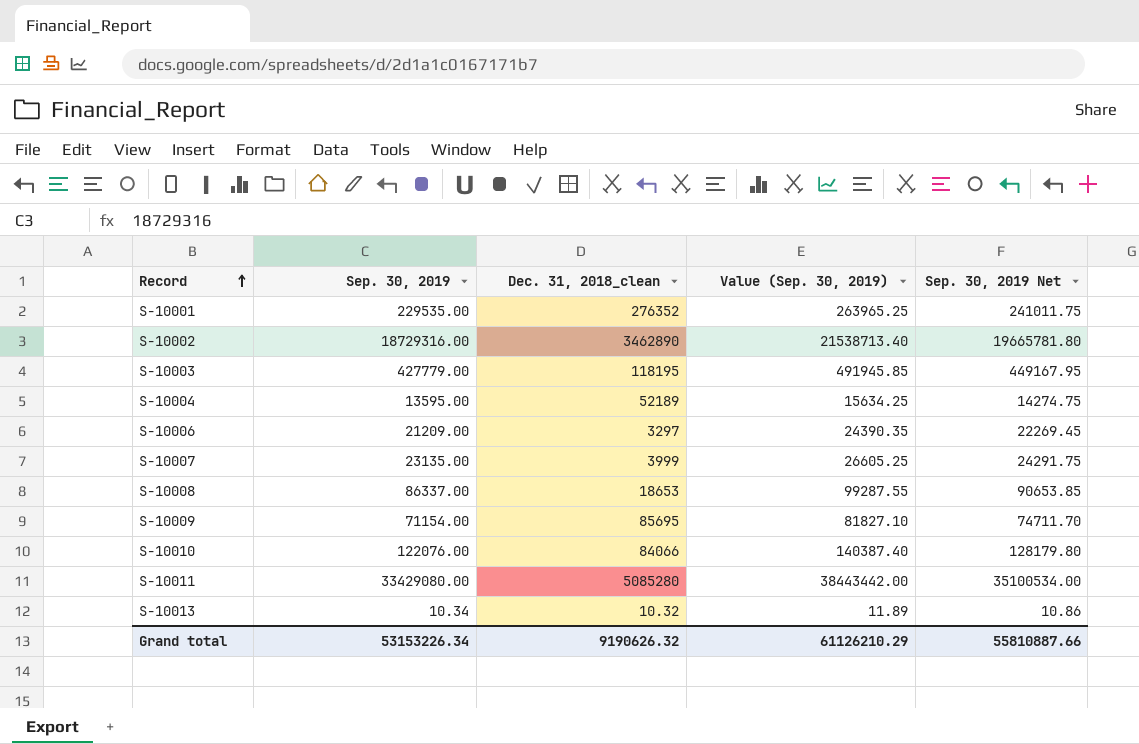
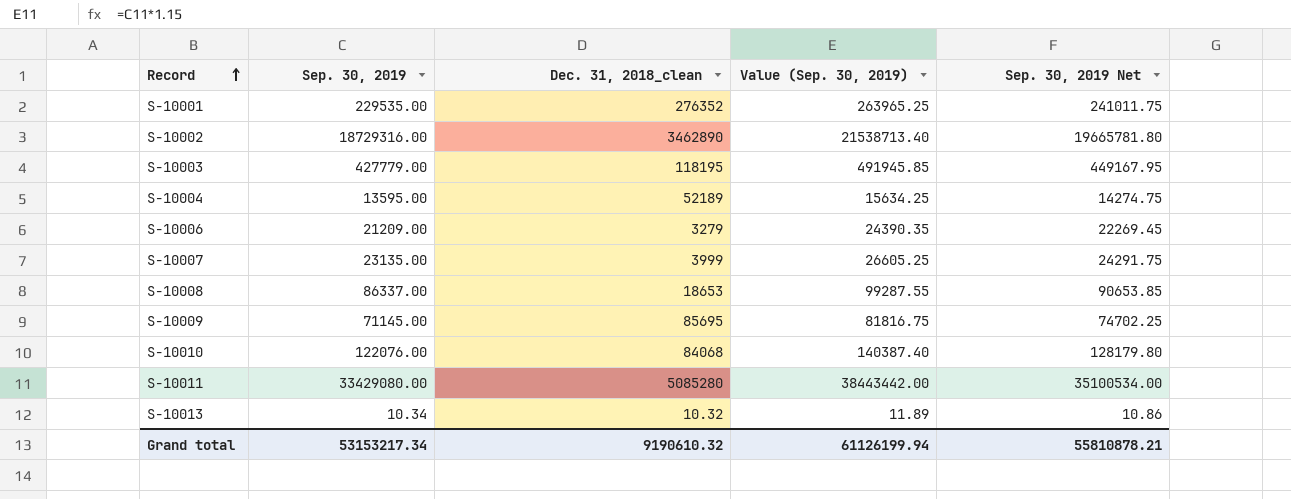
S-10006 | Dec. 31, 2018_clean: 3297 -> 3279
S-10009 | Sep. 30, 2019: 71154.00 -> 71145.00
S-10009 | Value (Sep. 30, 2019): 81827.10 -> 81816.75
S-10009 | Sep. 30, 2019 Net: 74711.70 -> 74702.25
S-10010 | Dec. 31, 2018_clean: 84066 -> 84068
Grand total | Sep. 30, 2019: 53153226.34 -> 53153217.34
Grand total | Dec. 31, 2018_clean: 9190626.32 -> 9190610.32
Grand total | Value (Sep. 30, 2019): 61126210.29 -> 61126199.94
Grand total | Sep. 30, 2019 Net: 55810887.66 -> 55810878.21

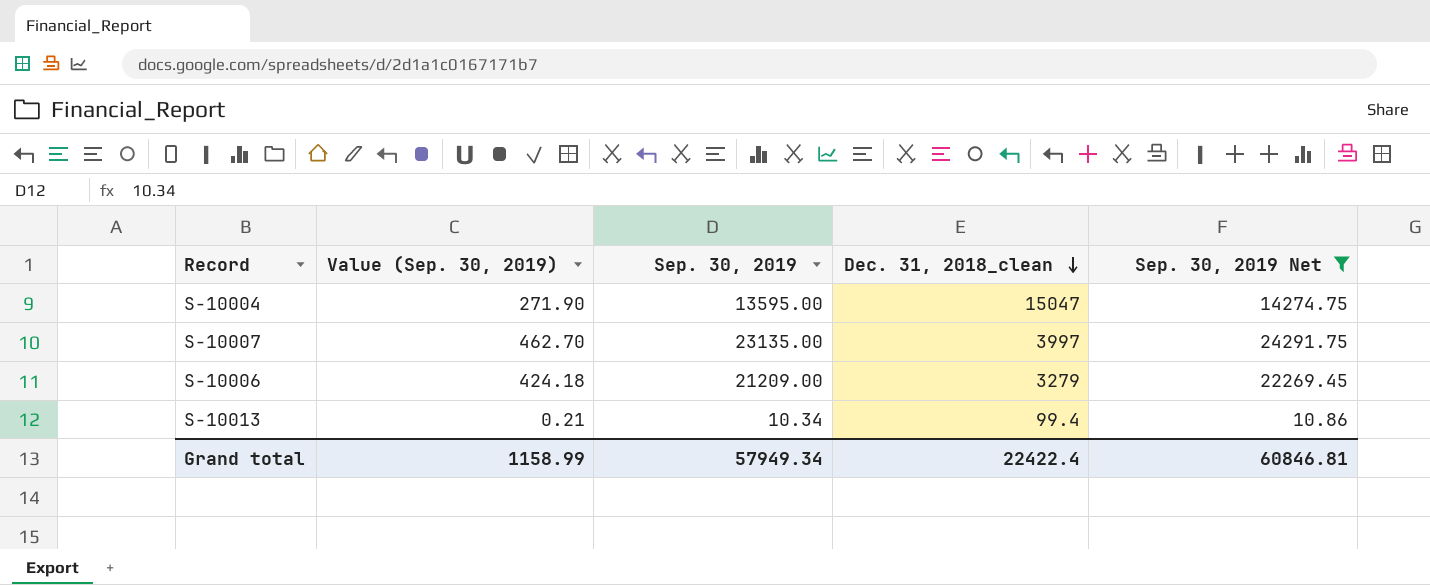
filter: none -> Sep. 30, 2019 Net <= 24291.75
row order: Record ascending -> Dec. 31, 2018_clean descending
column Value (Sep. 30, 2019) | formula: [Sep. 30, 2019] * 1.15 -> [Sep. 30, 2019] * 0.02
column Value (Sep. 30, 2019) | position: 4 -> 2
S-10004 | Dec. 31, 2018_clean: 52189 -> 15047
S-10007 | Dec. 31, 2018_clean: 3999 -> 3997
S-10013 | Dec. 31, 2018_clean: 10.32 -> 99.4
Grand total | Value (Sep. 30, 2019): 61126199.94 -> 1158.99
Grand total | Sep. 30, 2019: 53153217.34 -> 57949.34
Grand total | Dec. 31, 2018_clean: 9190610.32 -> 22422.4
Grand total | Sep. 30, 2019 Net: 55810878.21 -> 60846.81

